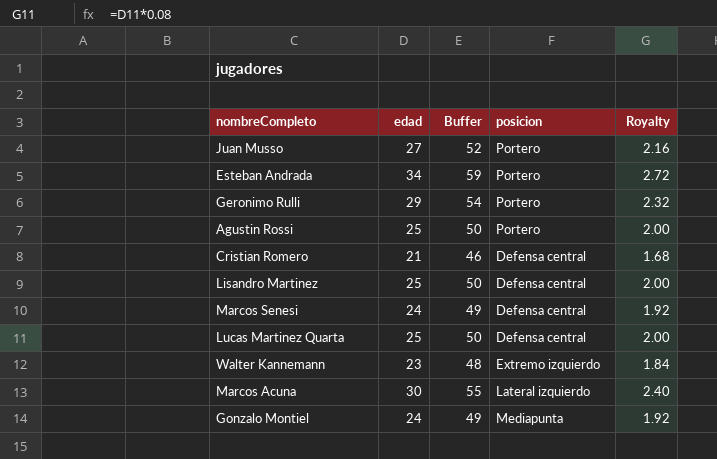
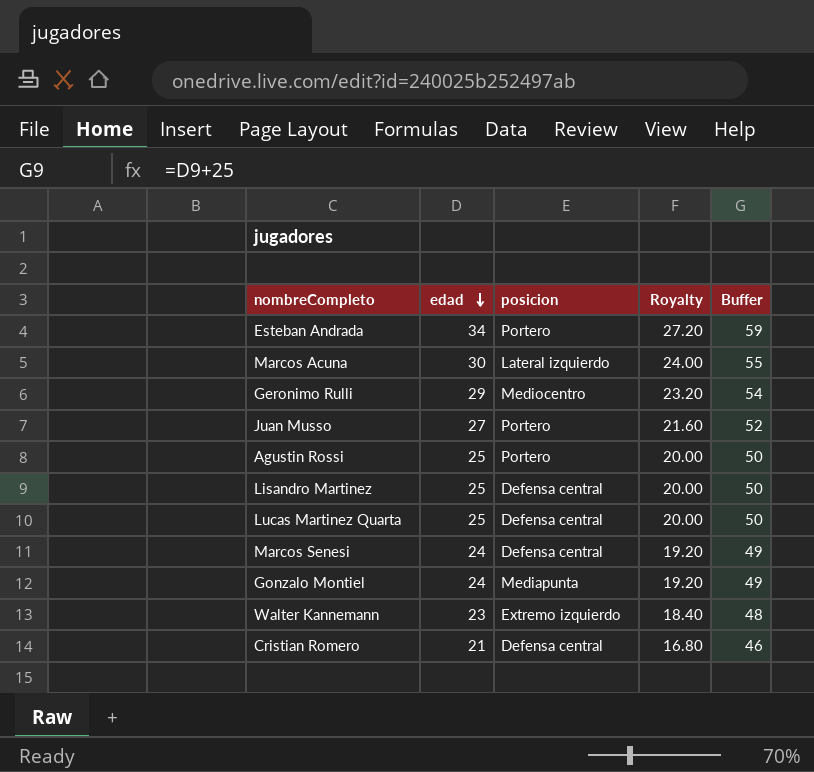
row order: none -> edad descending
column Royalty | formula: [edad] * 0.08 -> [edad] * 0.8
column Buffer | position: 3 -> 5
Geronimo Rulli | posicion: Portero -> Mediocentro

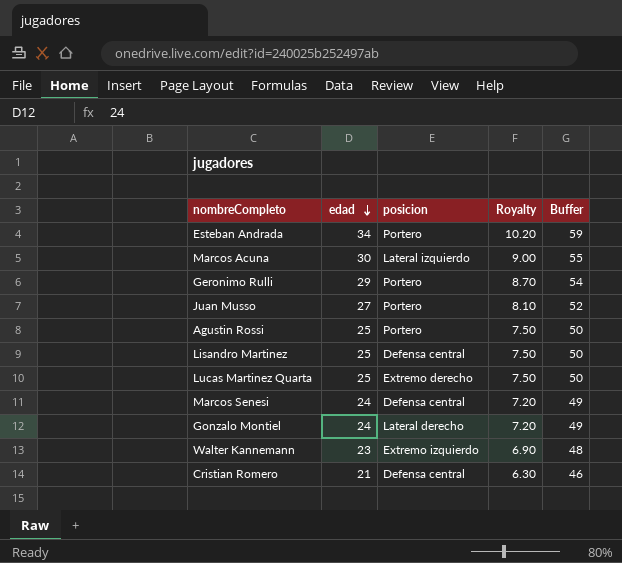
column Royalty | formula: [edad] * 0.8 -> [edad] * 0.3
Geronimo Rulli | posicion: Mediocentro -> Portero
Lucas Martinez Quarta | posicion: Defensa central -> Extremo derecho
Gonzalo Montiel | posicion: Mediapunta -> Lateral derecho

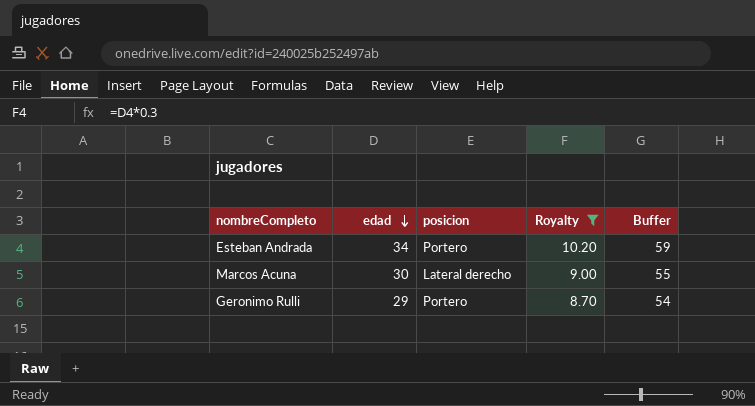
filter: none -> Royalty >= 8.70
Marcos Acuna | posicion: Lateral izquierdo -> Lateral derecho

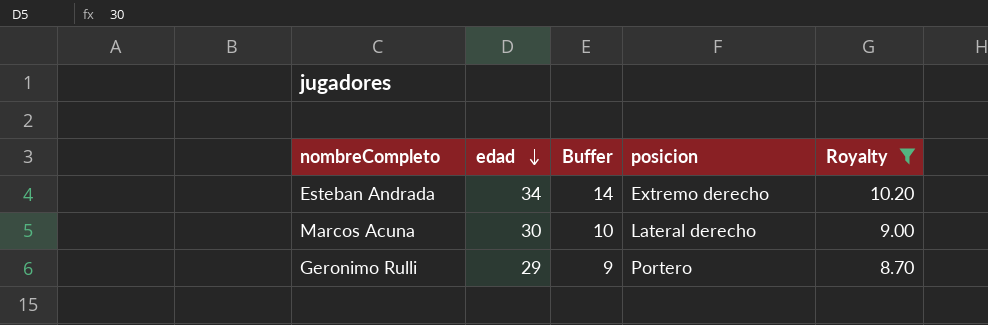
column Buffer | formula: [edad] + 25 -> [edad] - 20
column Buffer | position: 5 -> 3
Esteban Andrada | posicion: Portero -> Extremo derecho

